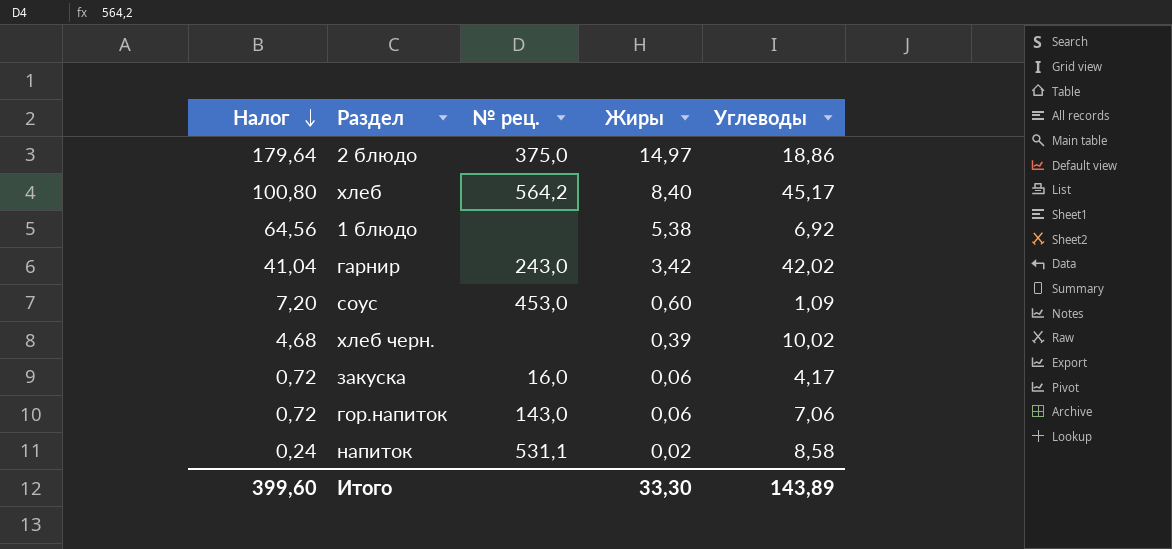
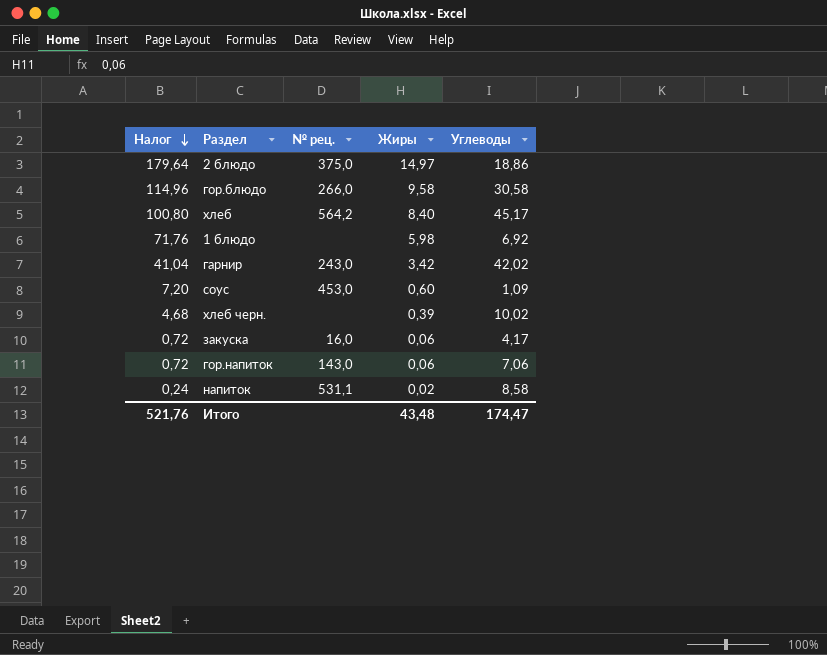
row гор.блюдо: none -> 114,96 | 266,0 | 9,58 | 30,58
1 блюдо | Налог: 64,56 -> 71,76
1 блюдо | Жиры: 5,38 -> 5,98
Итого | Налог: 399,60 -> 521,76
Итого | Жиры: 33,30 -> 43,48
Итого | Углеводы: 143,89 -> 174,47

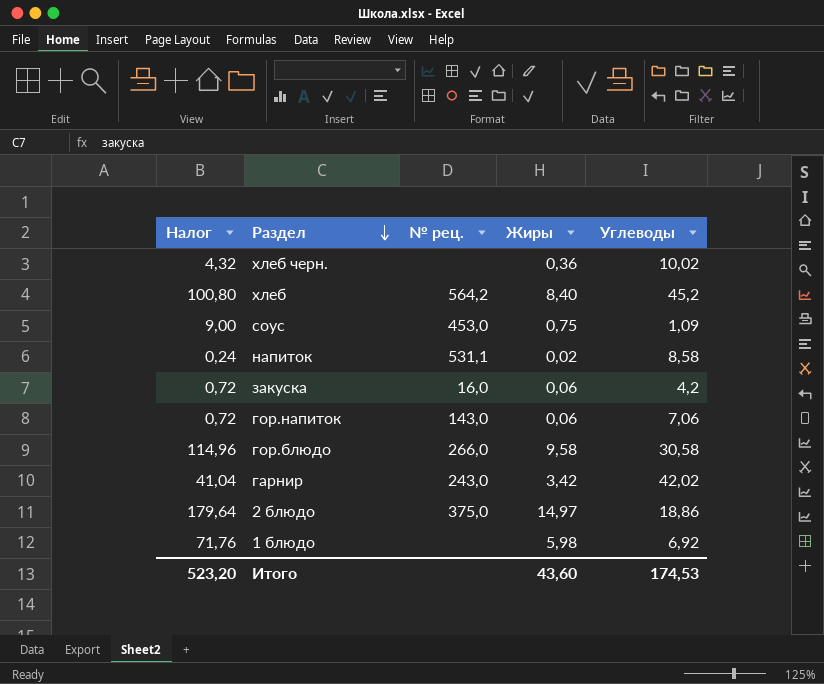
row order: Налог descending -> Раздел descending
хлеб черн. | Налог: 4,68 -> 4,32
хлеб черн. | Жиры: 0,39 -> 0,36
хлеб | Углеводы: 45,17 -> 45,2
соус | Налог: 7,20 -> 9,00
соус | Жиры: 0,60 -> 0,75
закуска | Углеводы: 4,17 -> 4,2
Итого | Налог: 521,76 -> 523,20
Итого | Жиры: 43,48 -> 43,60
Итого | Углеводы: 174,47 -> 174,53

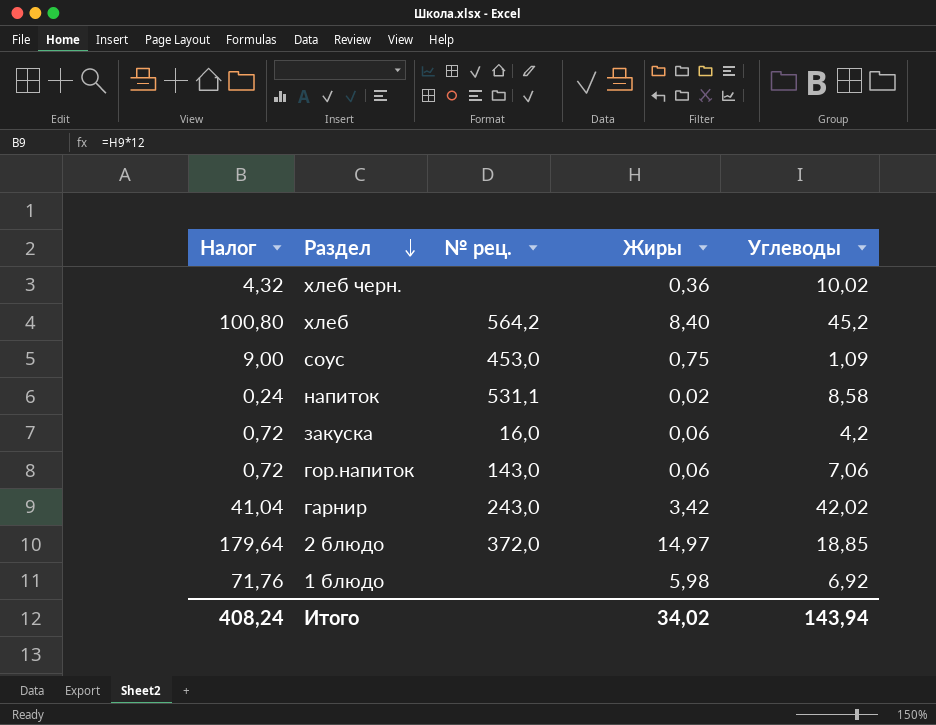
row гор.блюдо: 114,96 | 266,0 | 9,58 | 30,58 -> none
2 блюдо | № рец.: 375,0 -> 372,0
2 блюдо | Углеводы: 18,86 -> 18,85
Итого | Налог: 523,20 -> 408,24
Итого | Жиры: 43,60 -> 34,02
Итого | Углеводы: 174,53 -> 143,94

